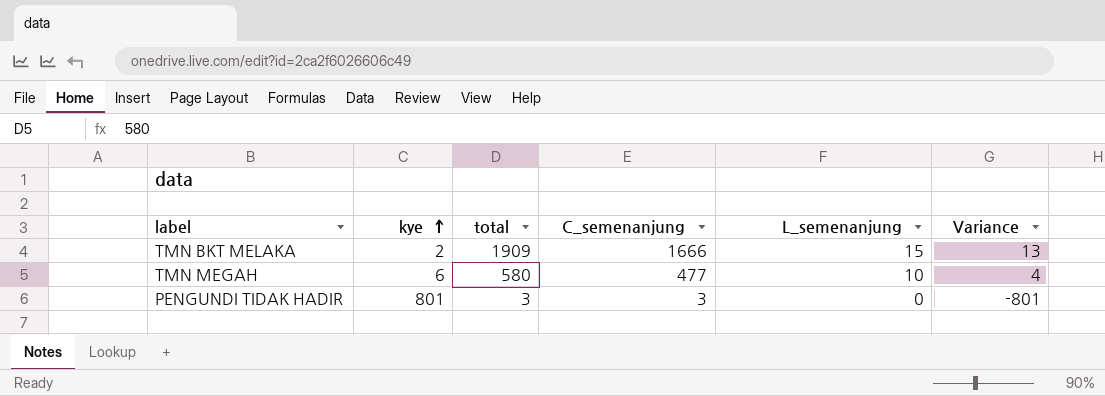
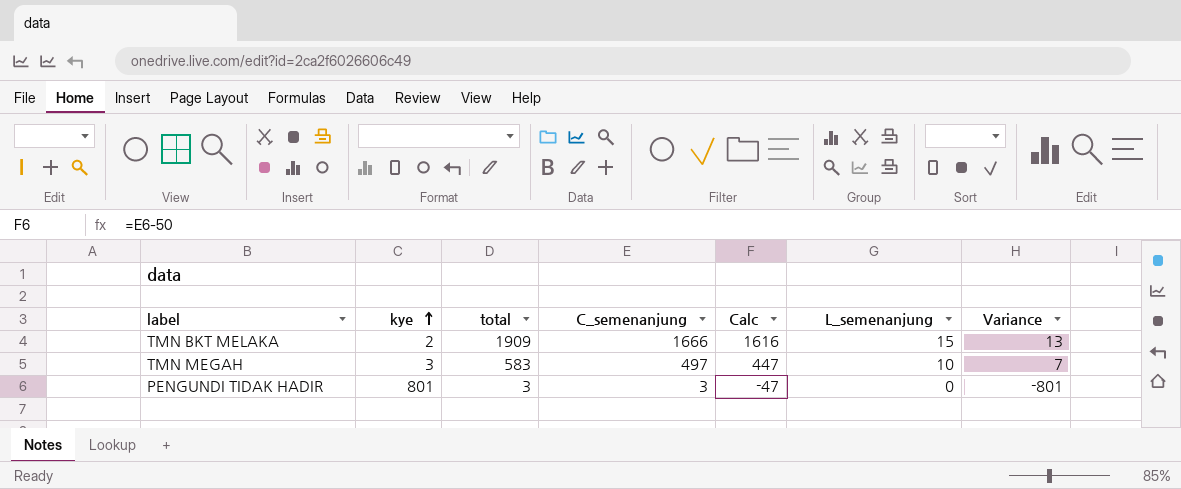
column Calc | formula: none -> [C_semenanjung] - 50
TMN MEGAH | kye: 6 -> 3
TMN MEGAH | total: 580 -> 583
TMN MEGAH | C_semenanjung: 477 -> 497
TMN MEGAH | Variance: 4 -> 7

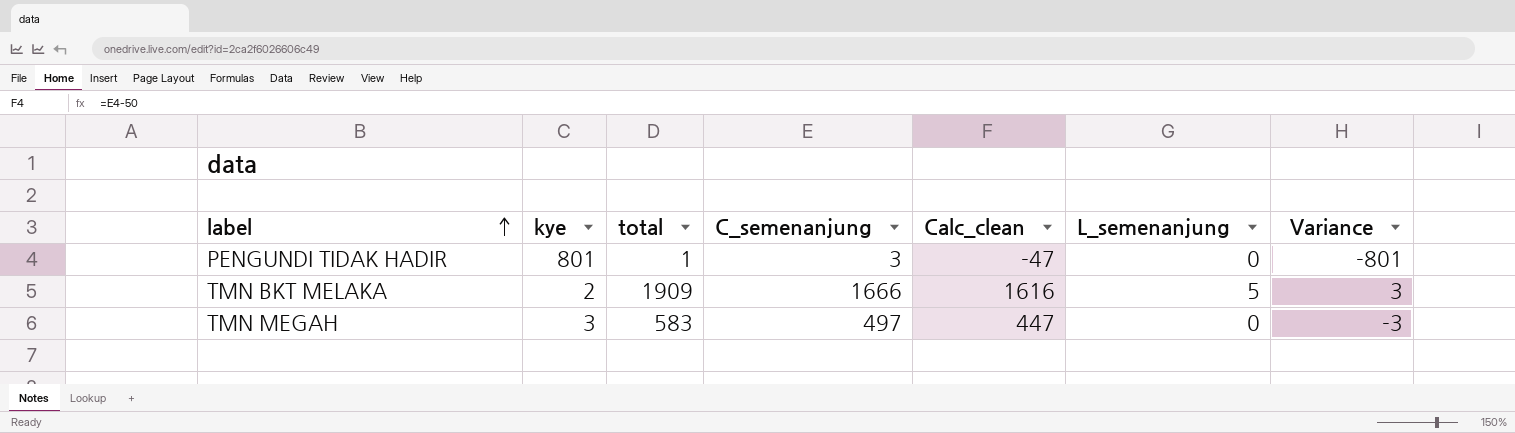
row order: kye ascending -> label ascending
column name: Calc -> Calc_clean
PENGUNDI TIDAK HADIR | total: 3 -> 1
TMN BKT MELAKA | L_semenanjung: 15 -> 5
TMN BKT MELAKA | Variance: 13 -> 3
TMN MEGAH | L_semenanjung: 10 -> 0
TMN MEGAH | Variance: 7 -> -3

